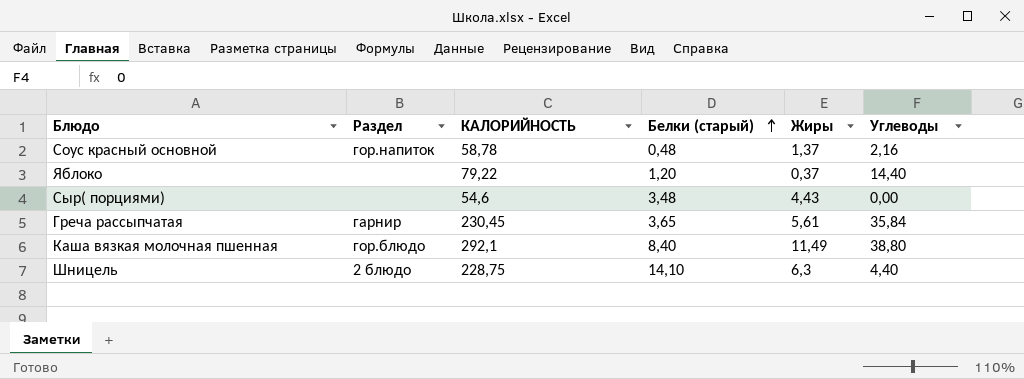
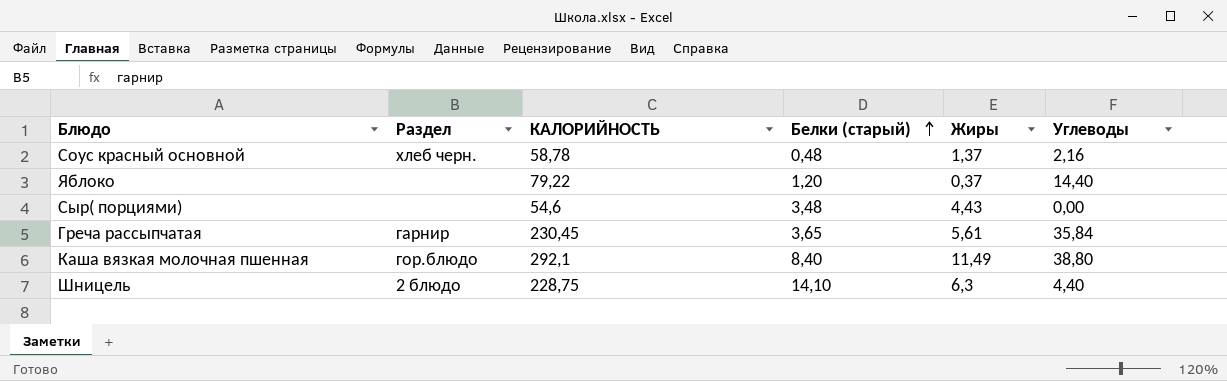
Соус красный основной | Раздел: гор.напиток -> хлеб черн.

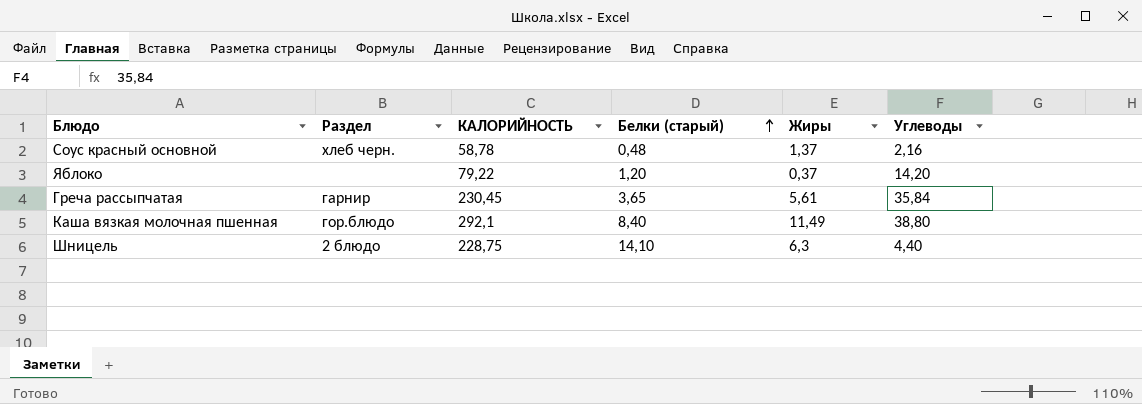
row Сыр( порциями): none | 54,6 | 3,48 | 4,43 | 0,00 -> none
Яблоко | Углеводы: 14,40 -> 14,20

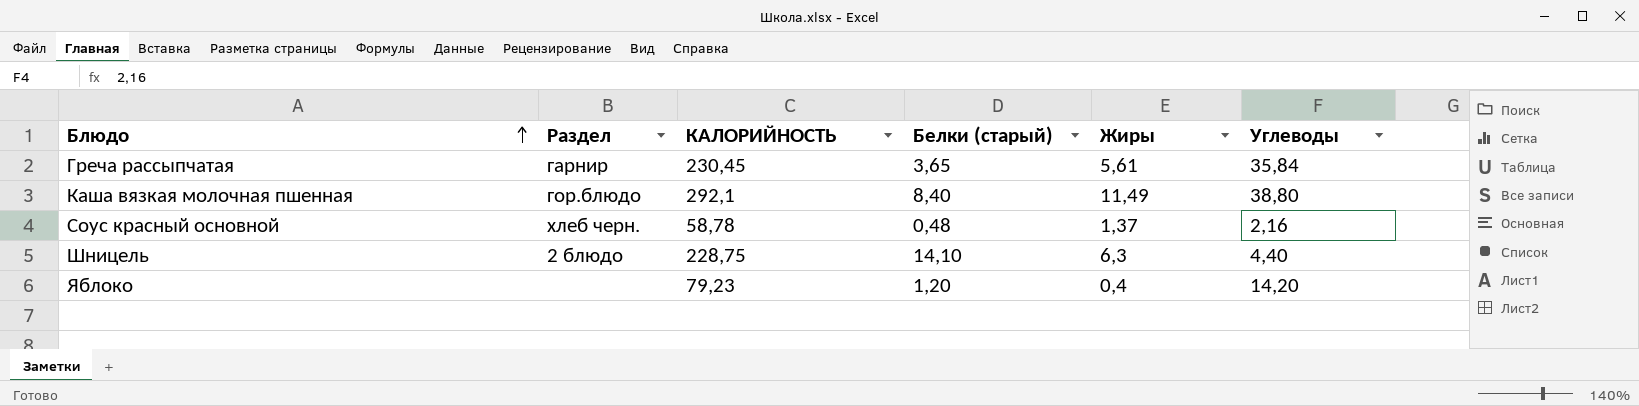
row order: Белки (старый) ascending -> Блюдо ascending
Яблоко | КАЛОРИЙНОСТЬ: 79,22 -> 79,23
Яблоко | Жиры: 0,37 -> 0,4

